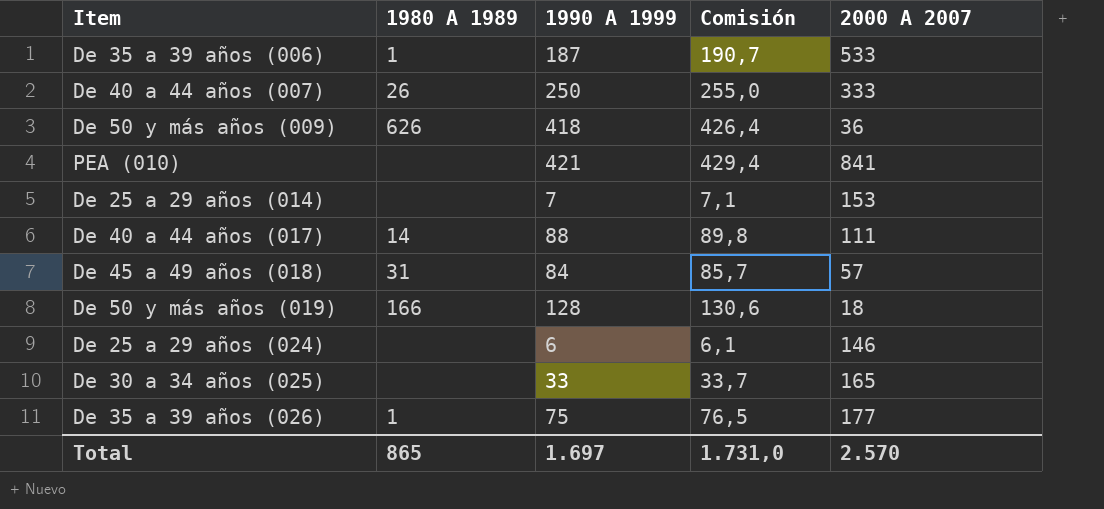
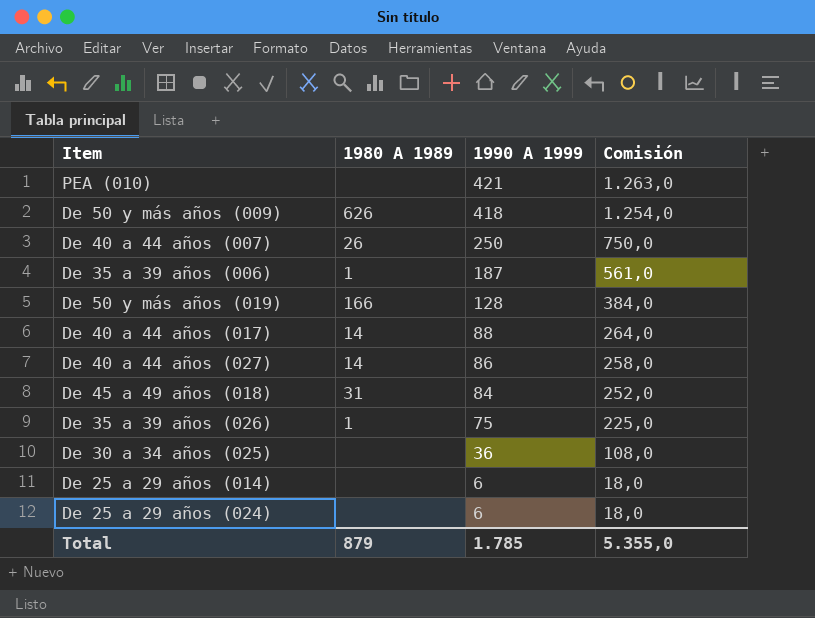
row order: none -> 1990 A 1999 descending
column 2000 A 2007 | position: 5 -> none
column Comisión | formula: [1990 A 1999] * 1,02 -> [1990 A 1999] * 3
row De 40 a 44 años (027): none -> 14 | 86 | 258,0
De 30 a 34 años (025) | 1990 A 1999: 33 -> 36
De 25 a 29 años (014) | 1990 A 1999: 7 -> 6
Total | 1980 A 1989: 865 -> 879
Total | 1990 A 1999: 1.697 -> 1.785
Total | Comisión: 1.731,0 -> 5.355,0

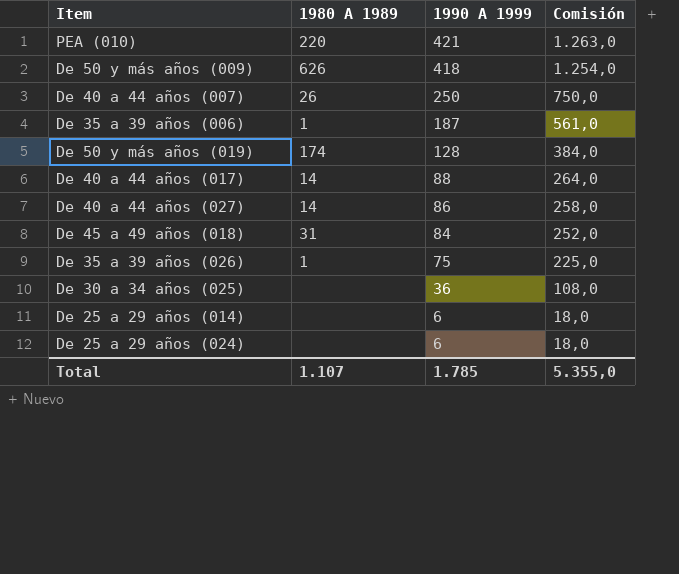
PEA (010) | 1980 A 1989: none -> 220
De 50 y más años (019) | 1980 A 1989: 166 -> 174
Total | 1980 A 1989: 879 -> 1.107

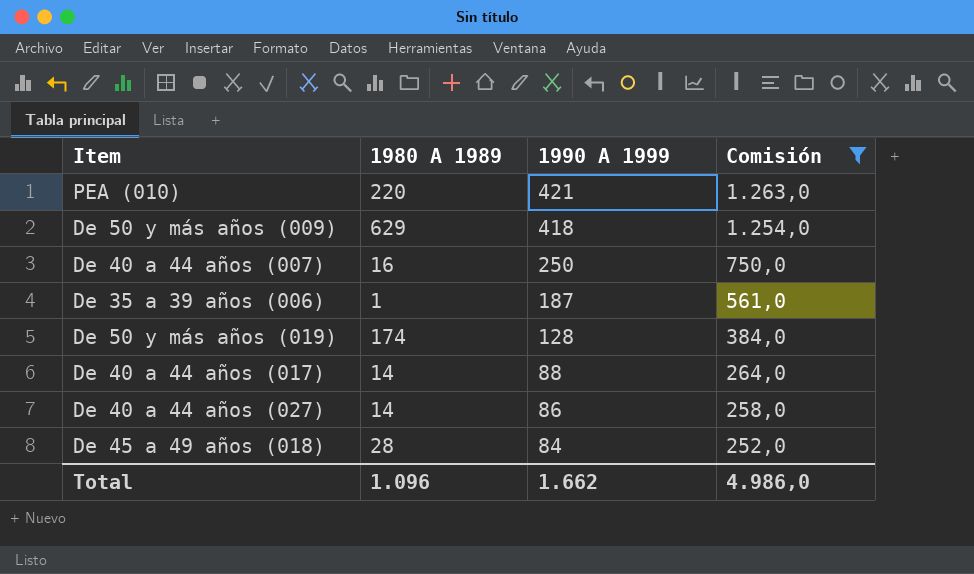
filter: none -> Comisión >= 252,0
De 50 y más años (009) | 1980 A 1989: 626 -> 629
De 40 a 44 años (007) | 1980 A 1989: 26 -> 16
De 45 a 49 años (018) | 1980 A 1989: 31 -> 28
Total | 1980 A 1989: 1.107 -> 1.096
Total | 1990 A 1999: 1.785 -> 1.662
Total | Comisión: 5.355,0 -> 4.986,0

